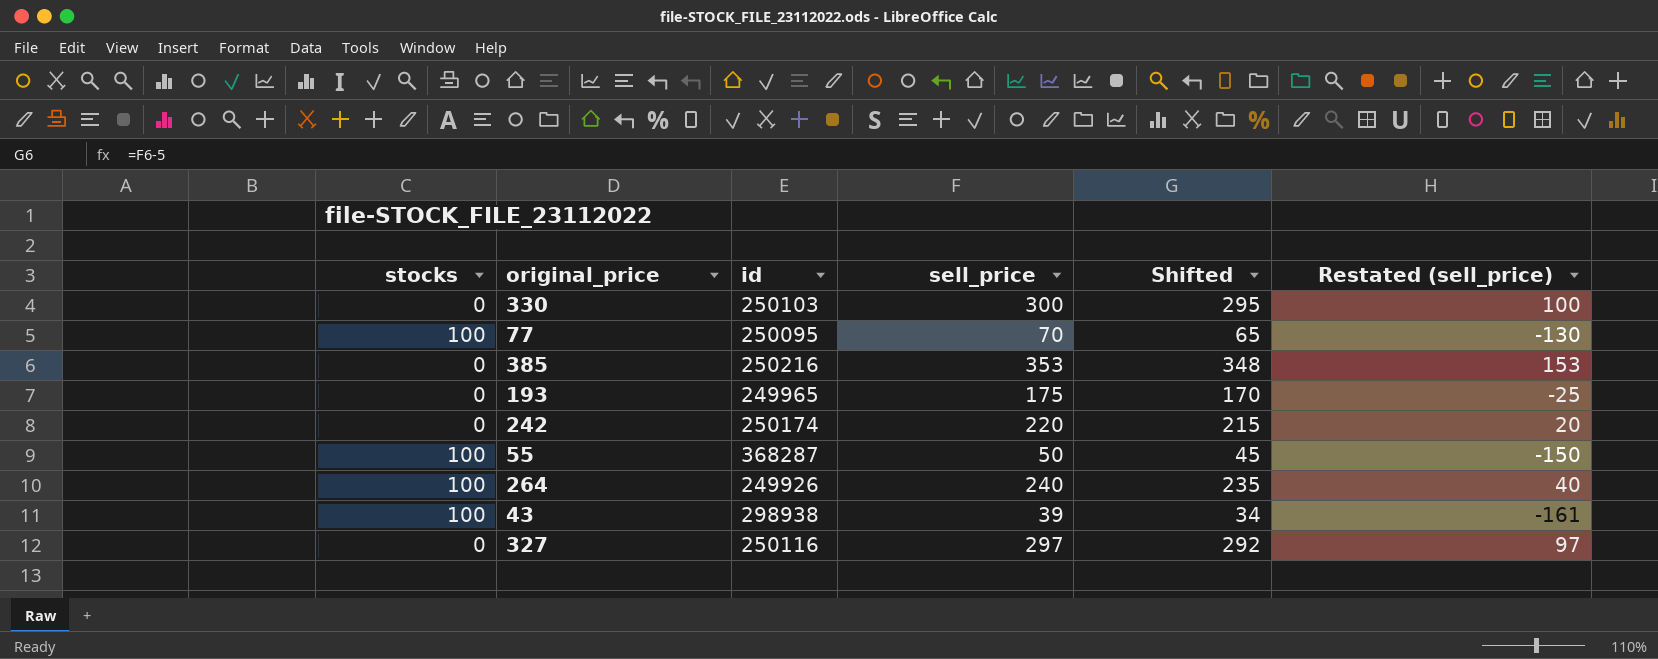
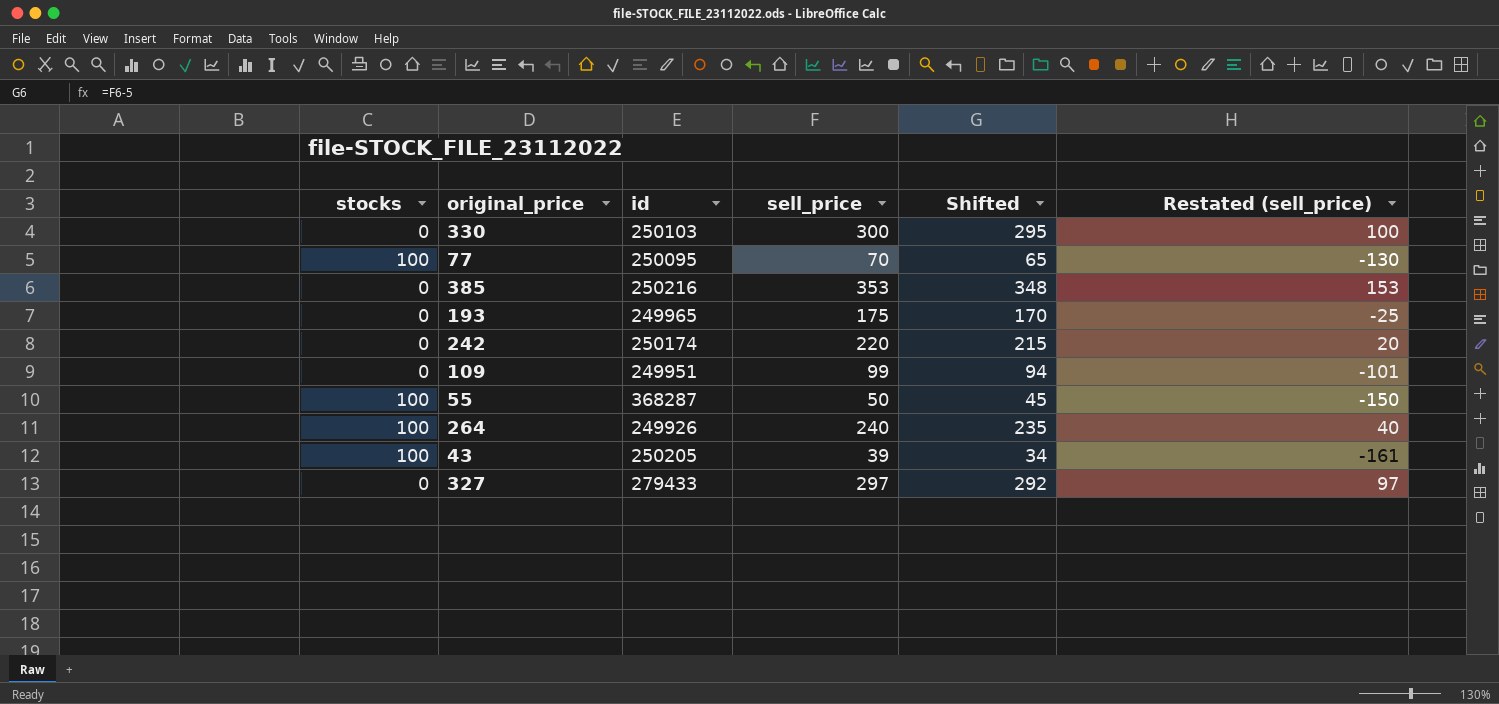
row 109: none -> 0 | 249951 | 99 | 94 | -101
43 | id: 298938 -> 250205
327 | id: 250116 -> 279433

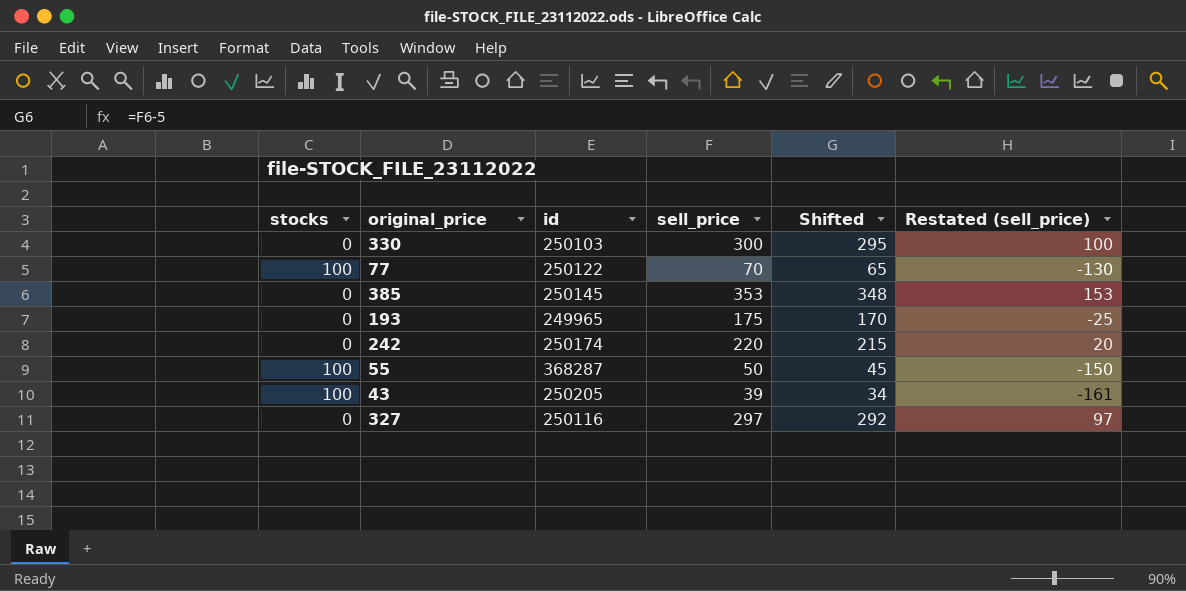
row 109: 0 | 249951 | 99 | 94 | -101 -> none
row 264: 100 | 249926 | 240 | 235 | 40 -> none
77 | id: 250095 -> 250122
385 | id: 250216 -> 250145
327 | id: 279433 -> 250116

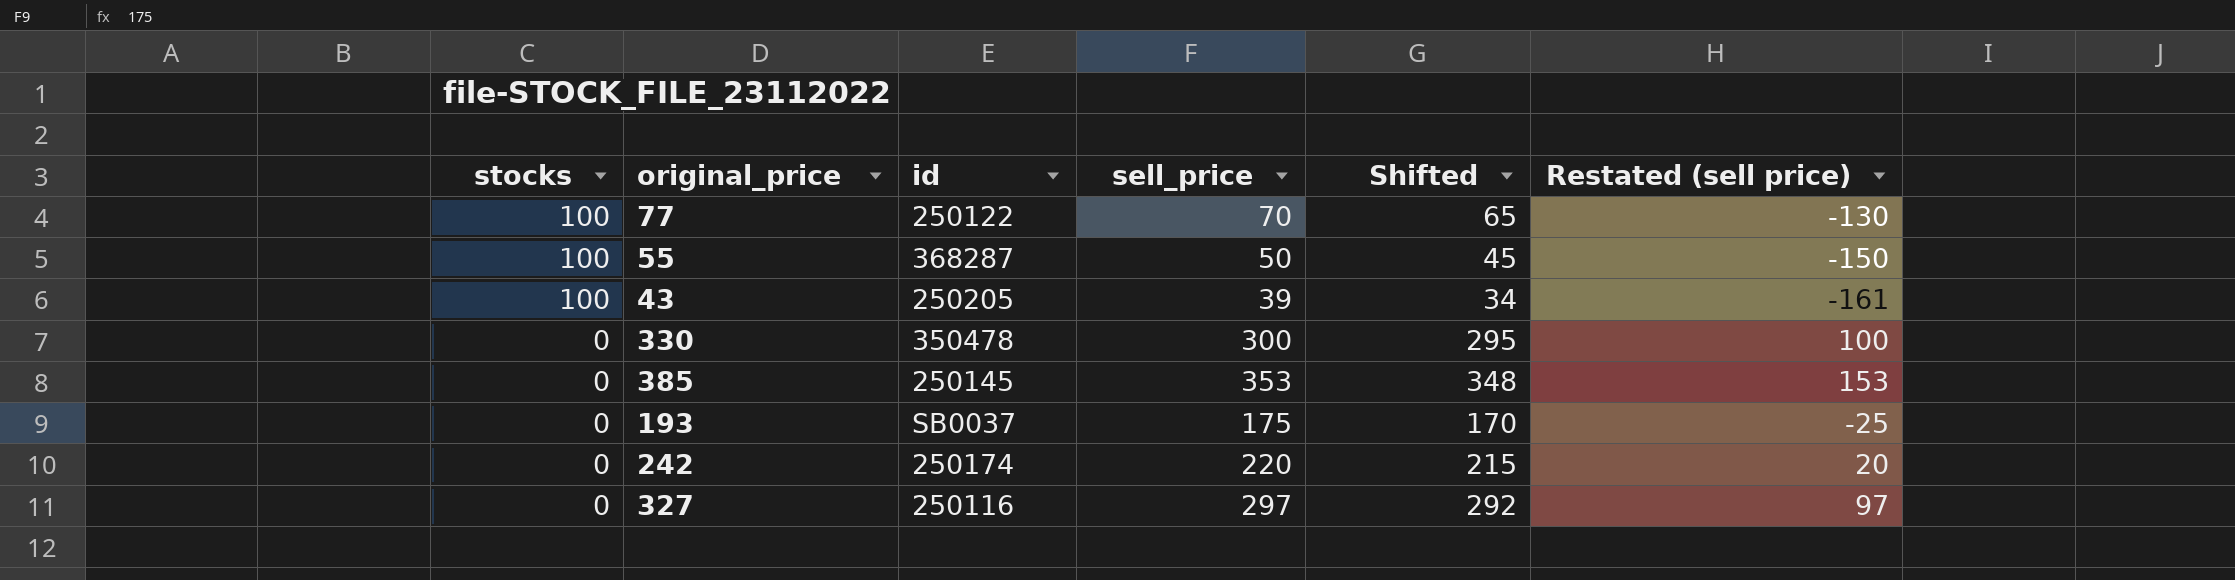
row order: none -> stocks descending
column name: Restated (sell_price) -> Restated (sell price)
330 | id: 250103 -> 350478
193 | id: 249965 -> SB0037

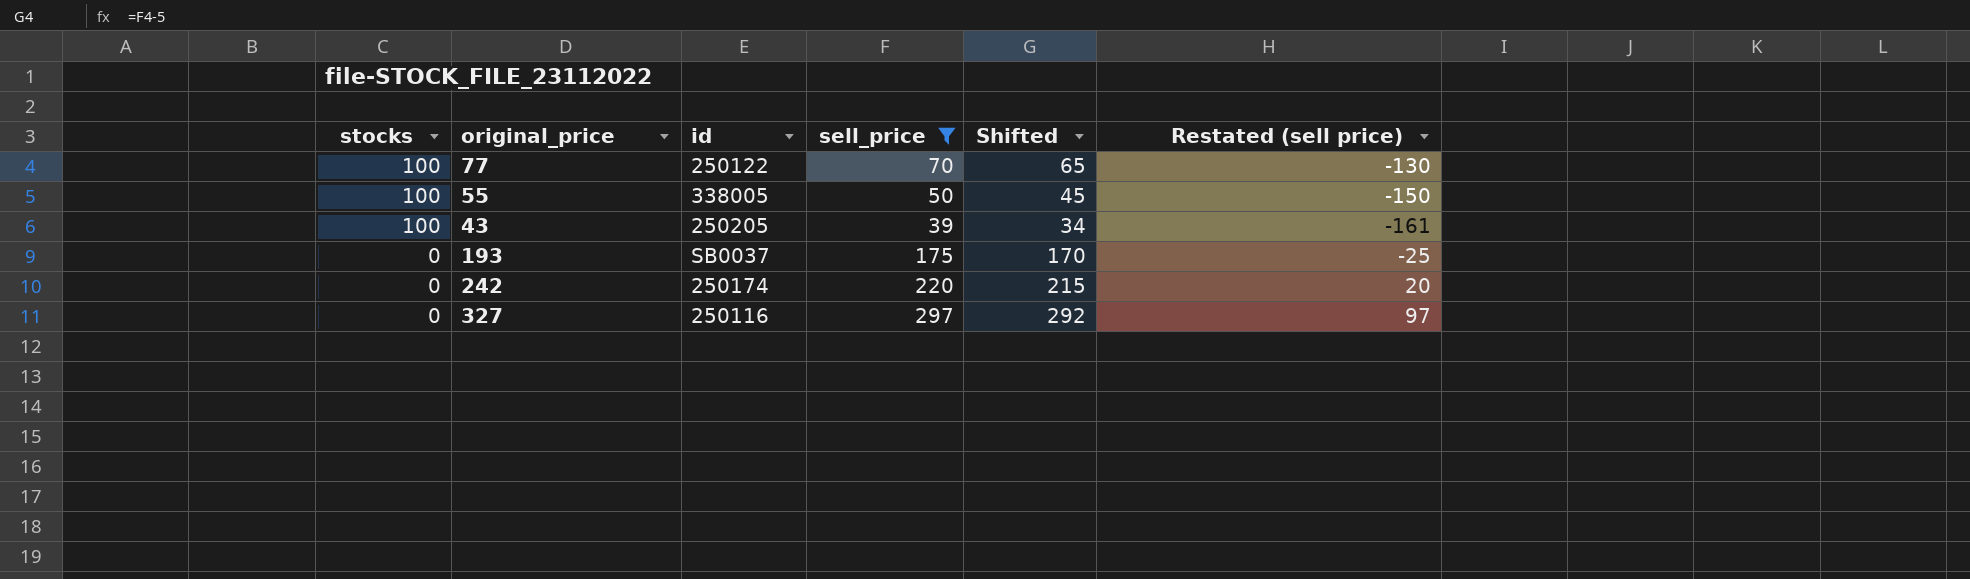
filter: none -> sell_price <= 297
55 | id: 368287 -> 338005

